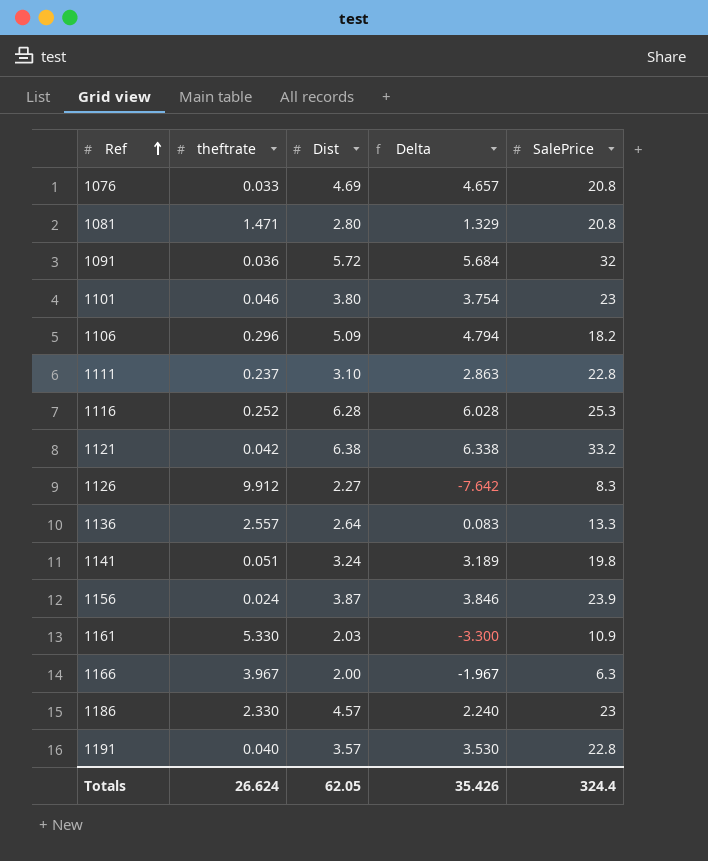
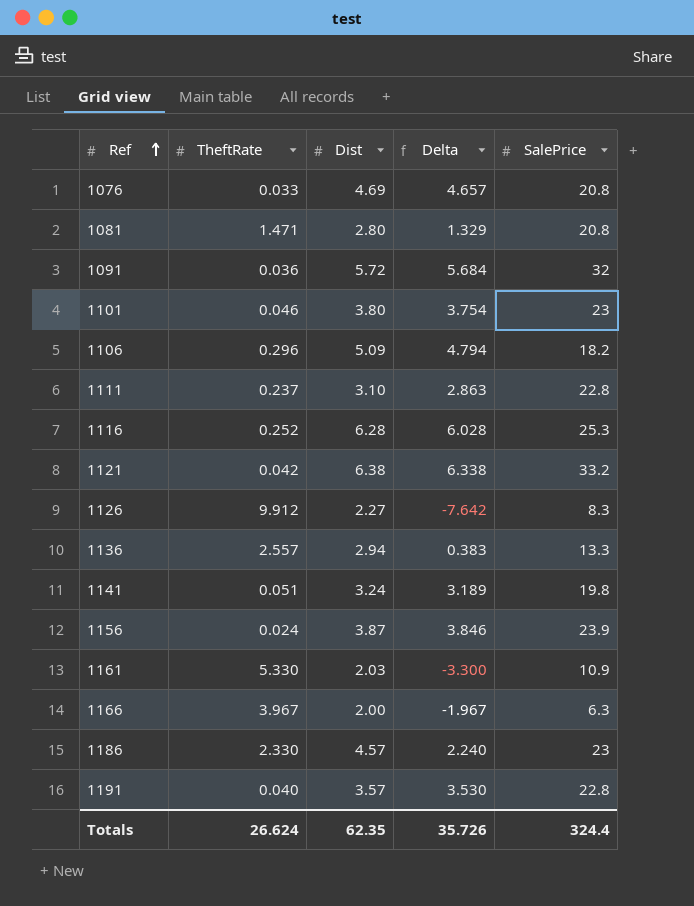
column name: theftrate -> TheftRate
1136 | Dist: 2.64 -> 2.94
1136 | Delta: 0.083 -> 0.383
Totals | Dist: 62.05 -> 62.35
Totals | Delta: 35.426 -> 35.726

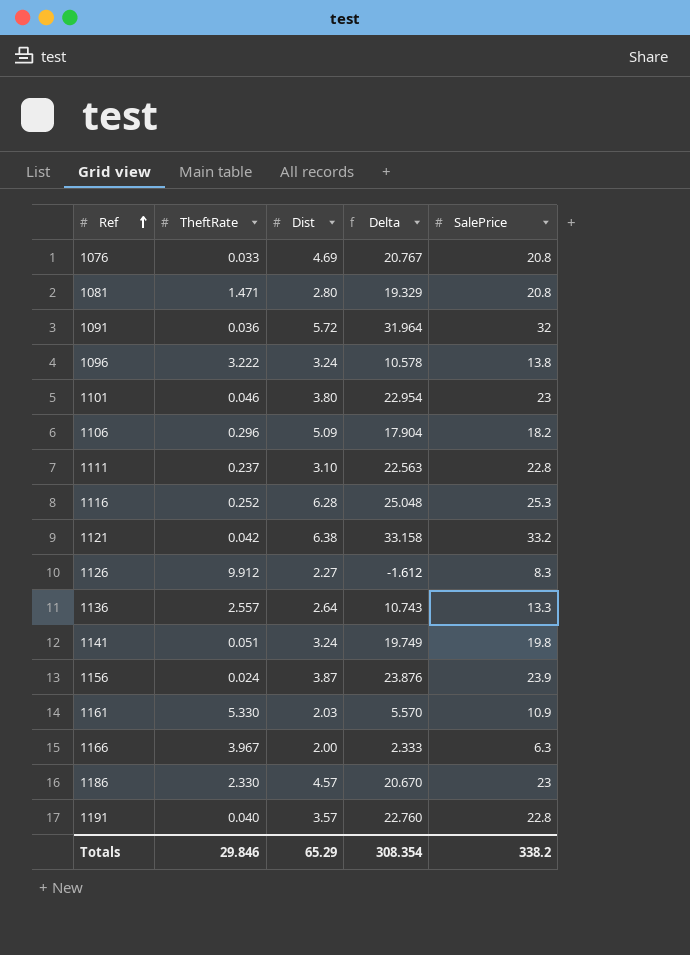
column Delta | formula: [Dist] - [TheftRate] -> [SalePrice] - [TheftRate]
row 1096: none -> 3.222 | 3.24 | 10.578 | 13.8
1136 | Dist: 2.94 -> 2.64
Totals | TheftRate: 26.624 -> 29.846
Totals | Dist: 62.35 -> 65.29
Totals | Delta: 35.726 -> 308.354
Totals | SalePrice: 324.4 -> 338.2

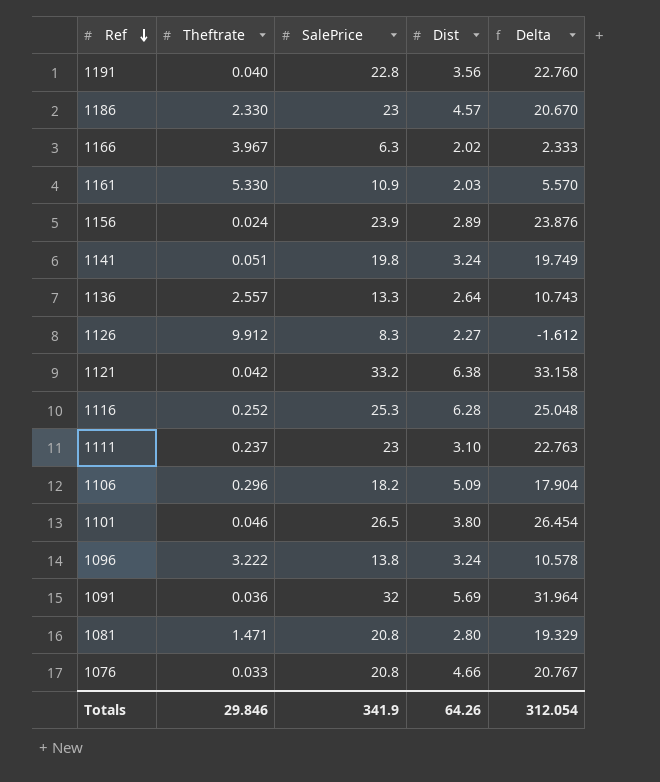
row order: Ref ascending -> Ref descending
column name: TheftRate -> Theftrate
column SalePrice | position: 5 -> 3
1191 | Dist: 3.57 -> 3.56
1166 | Dist: 2.00 -> 2.02
1156 | Dist: 3.87 -> 2.89
1111 | SalePrice: 22.8 -> 23
1111 | Delta: 22.563 -> 22.763
1101 | SalePrice: 23 -> 26.5
1101 | Delta: 22.954 -> 26.454
1091 | Dist: 5.72 -> 5.69
1076 | Dist: 4.69 -> 4.66
Totals | SalePrice: 338.2 -> 341.9
Totals | Dist: 65.29 -> 64.26
Totals | Delta: 308.354 -> 312.054

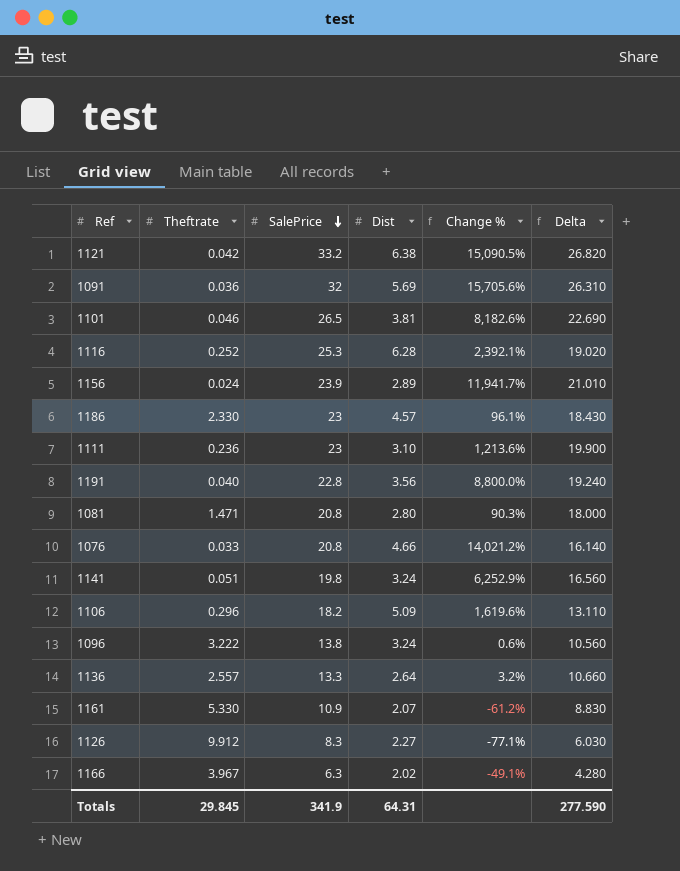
row order: Ref descending -> SalePrice descending
column Change % | formula: none -> ([Dist] - [Theftrate]) / [Theftrate]
column Delta | formula: [SalePrice] - [Theftrate] -> [SalePrice] - [Dist]
1101 | Dist: 3.80 -> 3.81
1111 | Theftrate: 0.237 -> 0.236
1161 | Dist: 2.03 -> 2.07
Totals | Theftrate: 29.846 -> 29.845
Totals | Dist: 64.26 -> 64.31
Totals | Delta: 312.054 -> 277.590

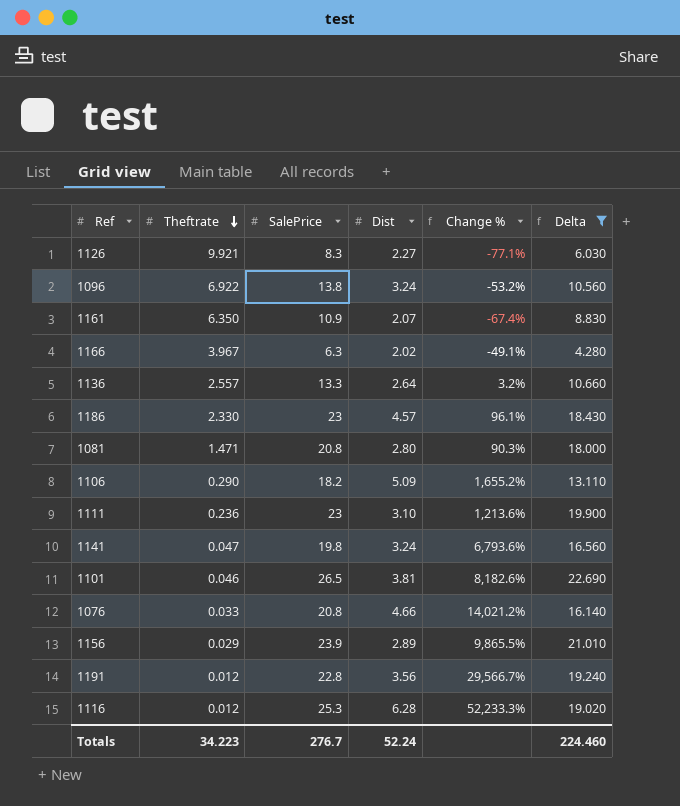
filter: none -> Delta <= 22.690
row order: SalePrice descending -> Theftrate descending
1126 | Theftrate: 9.912 -> 9.921
1096 | Theftrate: 3.222 -> 6.922
1096 | Change %: 0.6% -> -53.2%
1161 | Theftrate: 5.330 -> 6.350
1161 | Change %: -61.2% -> -67.4%
1106 | Theftrate: 0.296 -> 0.290
1106 | Change %: 1,619.6% -> 1,655.2%
1141 | Theftrate: 0.051 -> 0.047
1141 | Change %: 6,252.9% -> 6,793.6%
1156 | Theftrate: 0.024 -> 0.029
1156 | Change %: 11,941.7% -> 9,865.5%
1191 | Theftrate: 0.040 -> 0.012
1191 | Change %: 8,800.0% -> 29,566.7%
1116 | Theftrate: 0.252 -> 0.012
1116 | Change %: 2,392.1% -> 52,233.3%
Totals | Theftrate: 29.845 -> 34.223
Totals | SalePrice: 341.9 -> 276.7
Totals | Dist: 64.31 -> 52.24
Totals | Delta: 277.590 -> 224.460

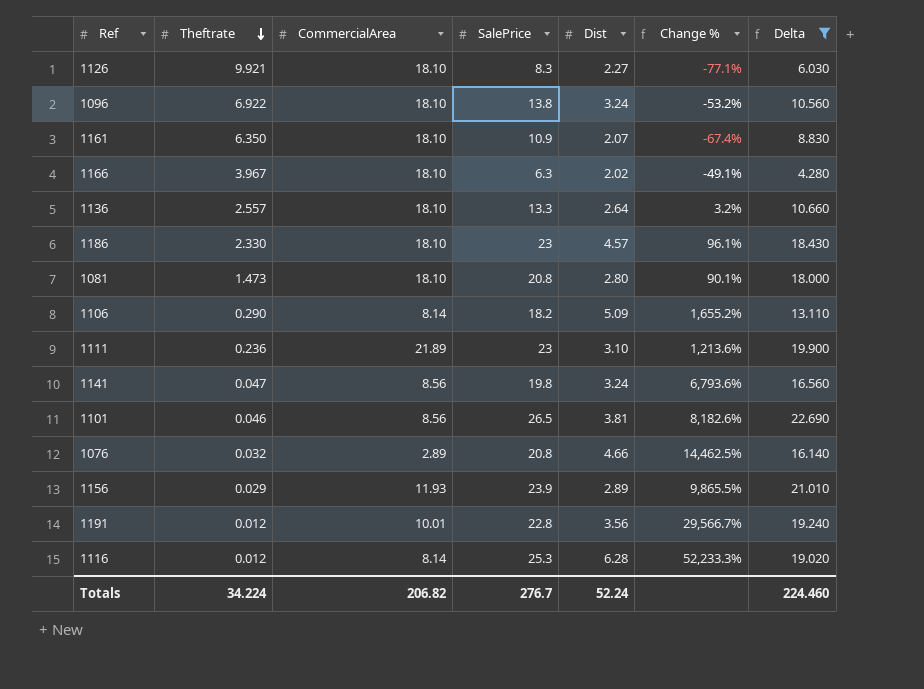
column CommercialArea | position: none -> 3
1081 | Theftrate: 1.471 -> 1.473
1081 | Change %: 90.3% -> 90.1%
1076 | Theftrate: 0.033 -> 0.032
1076 | Change %: 14,021.2% -> 14,462.5%
Totals | Theftrate: 34.223 -> 34.224

